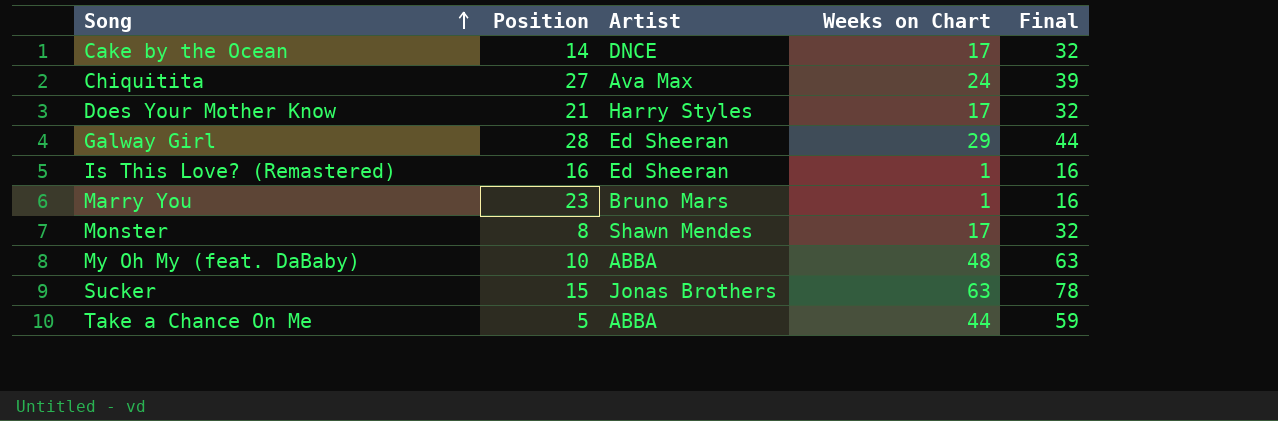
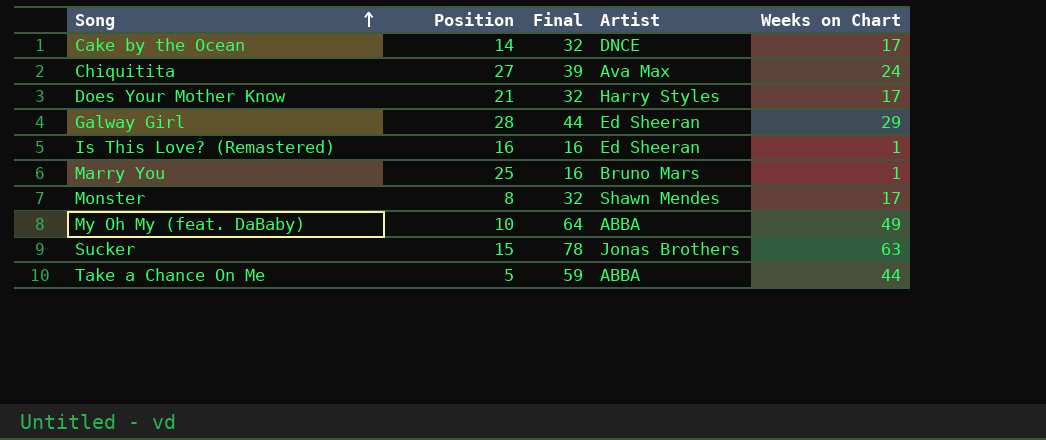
column Final | position: 5 -> 3
Marry You | Position: 23 -> 25
My Oh My (feat. DaBaby) | Final: 63 -> 64
My Oh My (feat. DaBaby) | Weeks on Chart: 48 -> 49

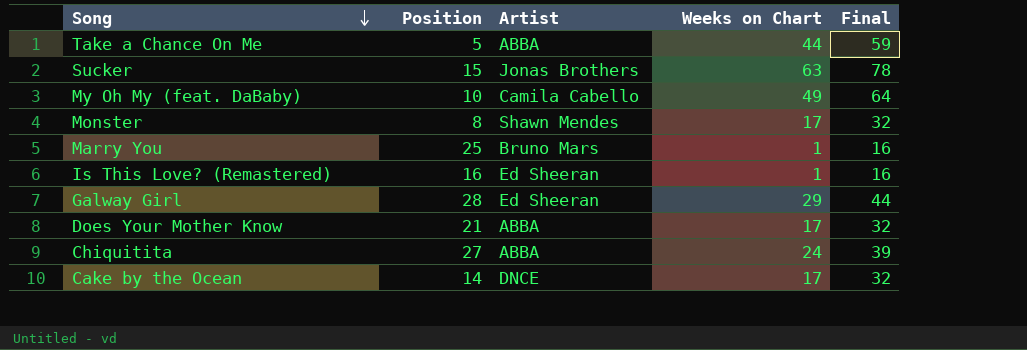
row order: Song ascending -> Song descending
column Final | position: 3 -> 5
My Oh My (feat. DaBaby) | Artist: ABBA -> Camila Cabello
Does Your Mother Know | Artist: Harry Styles -> ABBA
Chiquitita | Artist: Ava Max -> ABBA

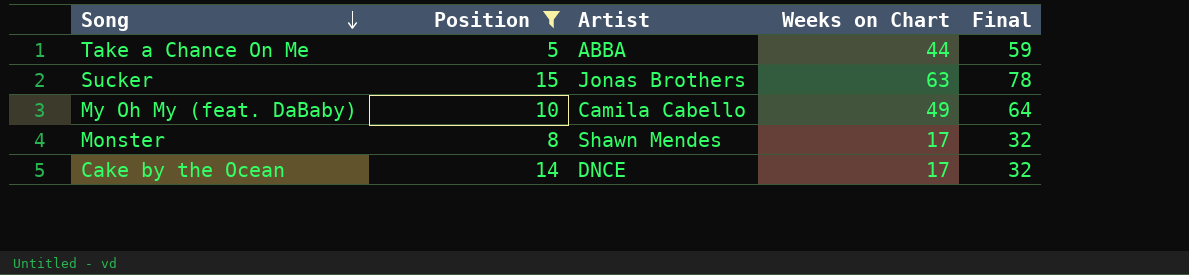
filter: none -> Position <= 15

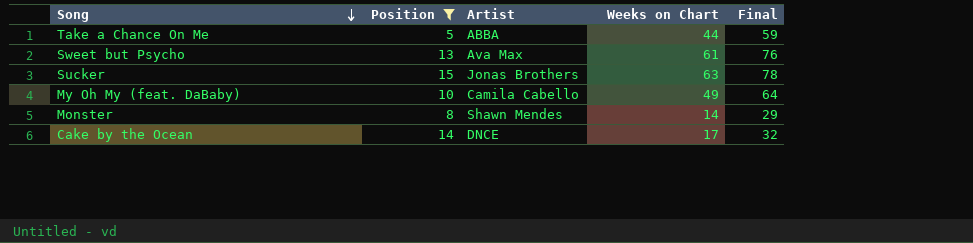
row Sweet but Psycho: none -> 13 | Ava Max | 61 | 76
Monster | Weeks on Chart: 17 -> 14
Monster | Final: 32 -> 29

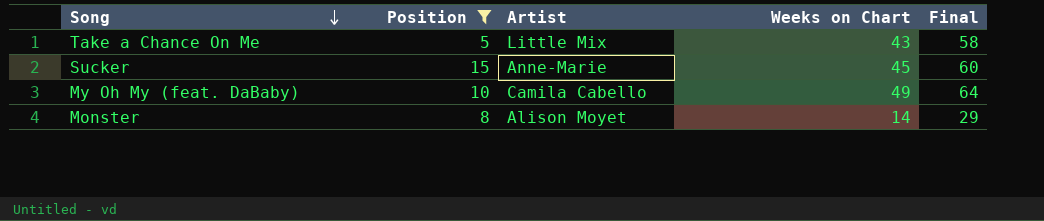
row Sweet but Psycho: 13 | Ava Max | 61 | 76 -> none
row Cake by the Ocean: 14 | DNCE | 17 | 32 -> none
Take a Chance On Me | Artist: ABBA -> Little Mix
Take a Chance On Me | Weeks on Chart: 44 -> 43
Take a Chance On Me | Final: 59 -> 58
Sucker | Artist: Jonas Brothers -> Anne-Marie
Sucker | Weeks on Chart: 63 -> 45
Sucker | Final: 78 -> 60
Monster | Artist: Shawn Mendes -> Alison Moyet

